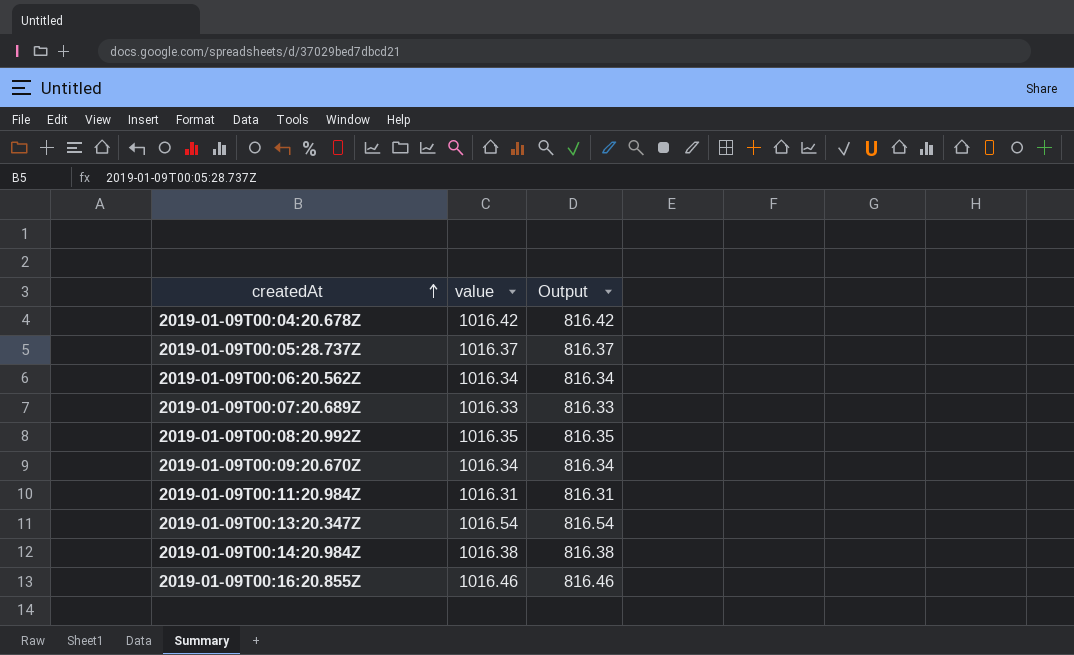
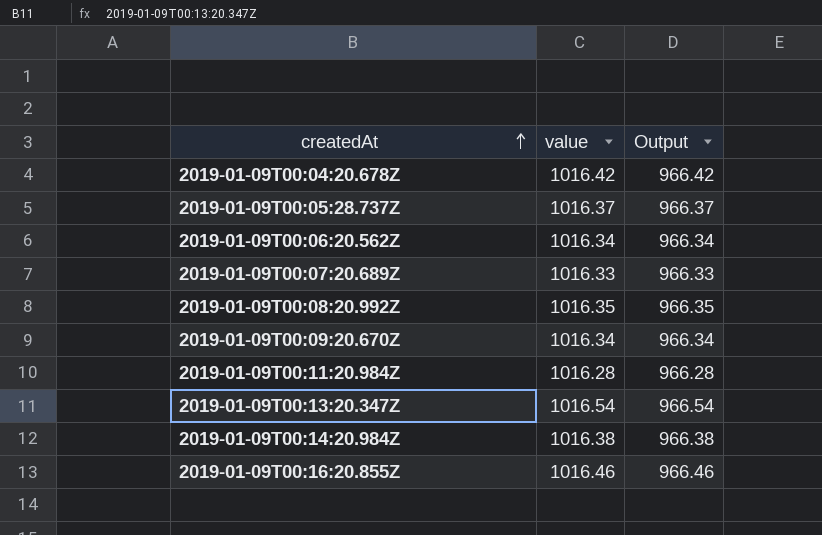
column Output | formula: [value] - 200 -> [value] - 50
2019-01-09T00:11:20.984Z | value: 1016.31 -> 1016.28

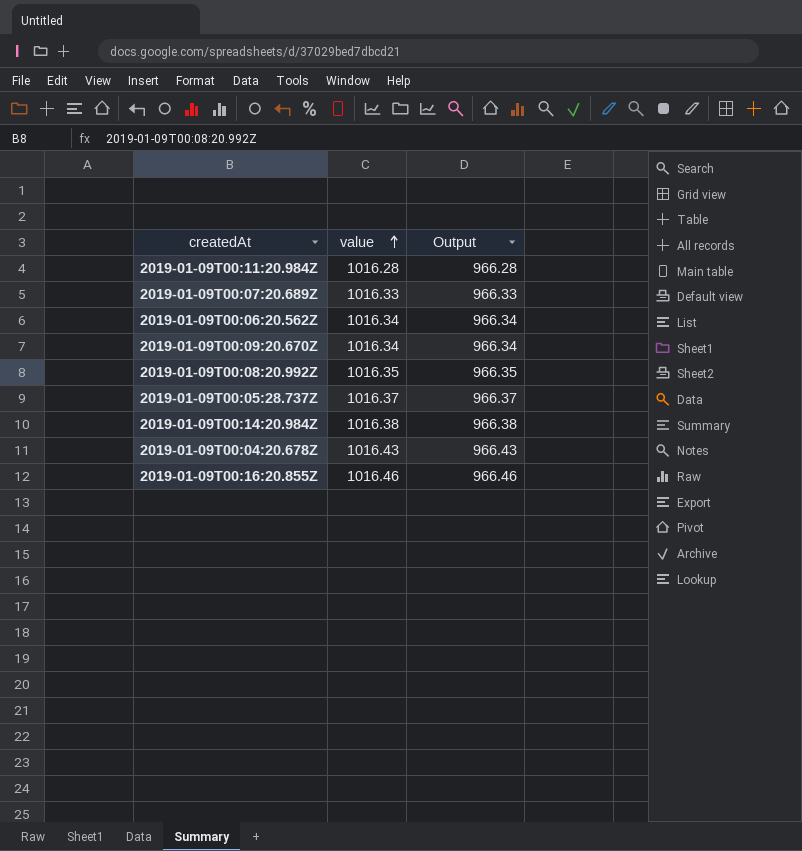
row order: createdAt ascending -> value ascending
row 2019-01-09T00:13:20.347Z: 1016.54 | 966.54 -> none
2019-01-09T00:04:20.678Z | value: 1016.42 -> 1016.43
2019-01-09T00:04:20.678Z | Output: 966.42 -> 966.43

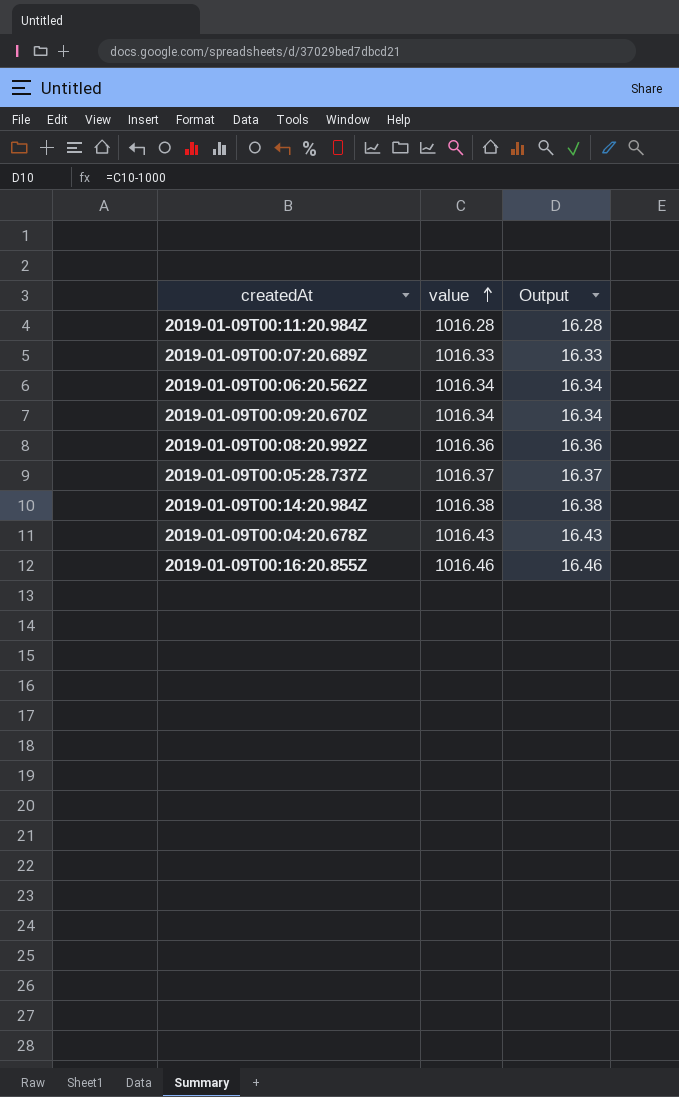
column Output | formula: [value] - 50 -> [value] - 1000
2019-01-09T00:08:20.992Z | value: 1016.35 -> 1016.36

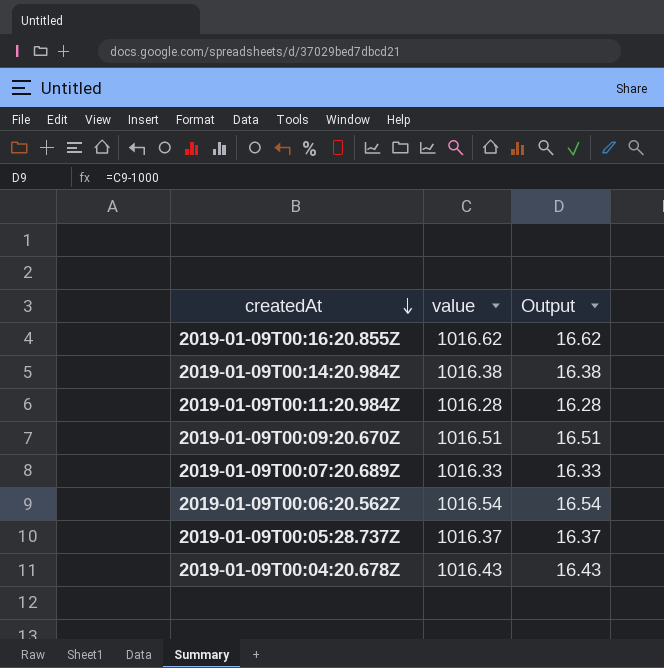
row order: value ascending -> createdAt descending
row 2019-01-09T00:08:20.992Z: 1016.36 | 16.36 -> none
2019-01-09T00:16:20.855Z | value: 1016.46 -> 1016.62
2019-01-09T00:16:20.855Z | Output: 16.46 -> 16.62
2019-01-09T00:09:20.670Z | value: 1016.34 -> 1016.51
2019-01-09T00:09:20.670Z | Output: 16.34 -> 16.51
2019-01-09T00:06:20.562Z | value: 1016.34 -> 1016.54
2019-01-09T00:06:20.562Z | Output: 16.34 -> 16.54

